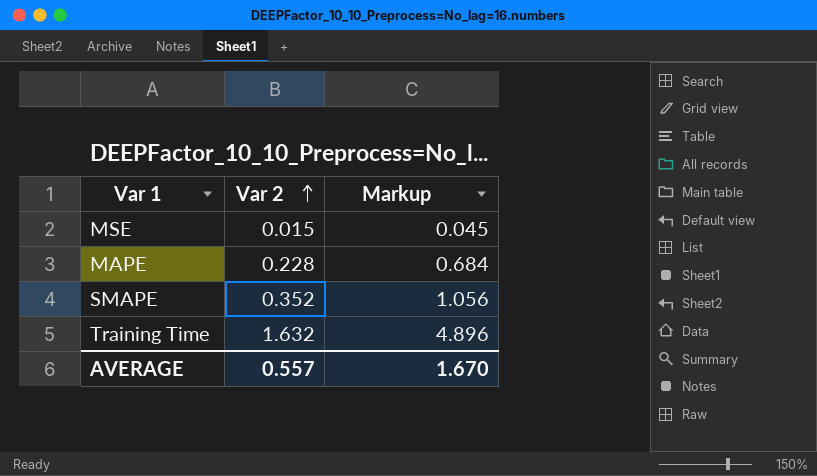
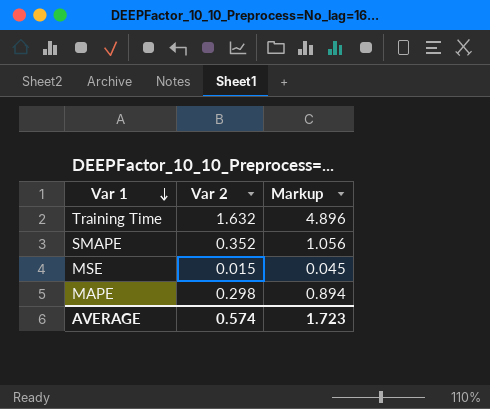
row order: Var 2 ascending -> Var 1 descending
MAPE | Var 2: 0.228 -> 0.298
MAPE | Markup: 0.684 -> 0.894
AVERAGE | Var 2: 0.557 -> 0.574
AVERAGE | Markup: 1.670 -> 1.723

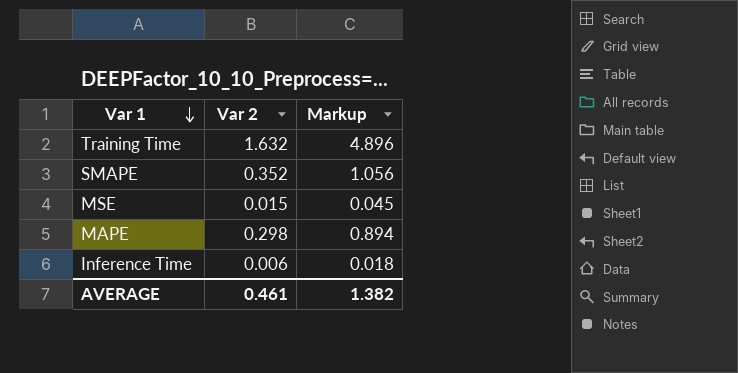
row Inference Time: none -> 0.006 | 0.018
AVERAGE | Var 2: 0.574 -> 0.461
AVERAGE | Markup: 1.723 -> 1.382

